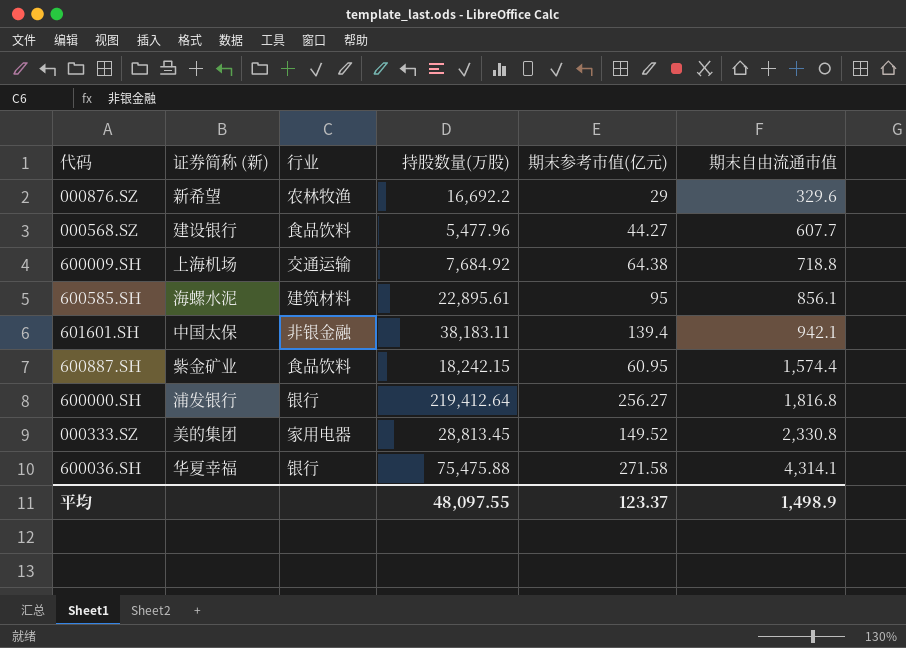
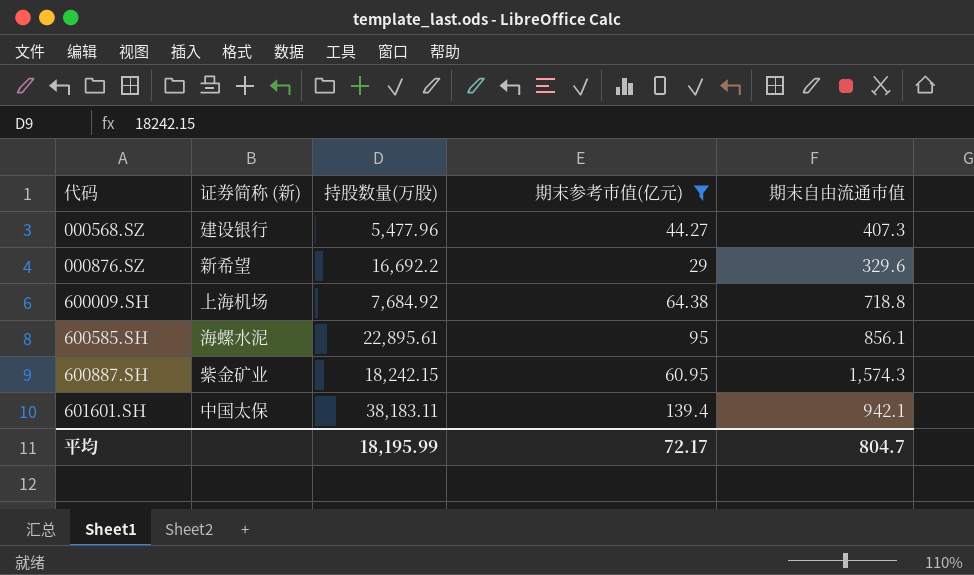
filter: none -> 期末参考市值(亿元) <= 139.4
row order: 期末自由流通市值 ascending -> 代码 ascending
column 行业 | position: 3 -> none
000568.SZ | 期末自由流通市值: 607.7 -> 407.3
600887.SH | 期末自由流通市值: 1,574.4 -> 1,574.3
平均 | 持股数量(万股): 48,097.55 -> 18,195.99
平均 | 期末参考市值(亿元): 123.37 -> 72.17
平均 | 期末自由流通市值: 1,498.9 -> 804.7

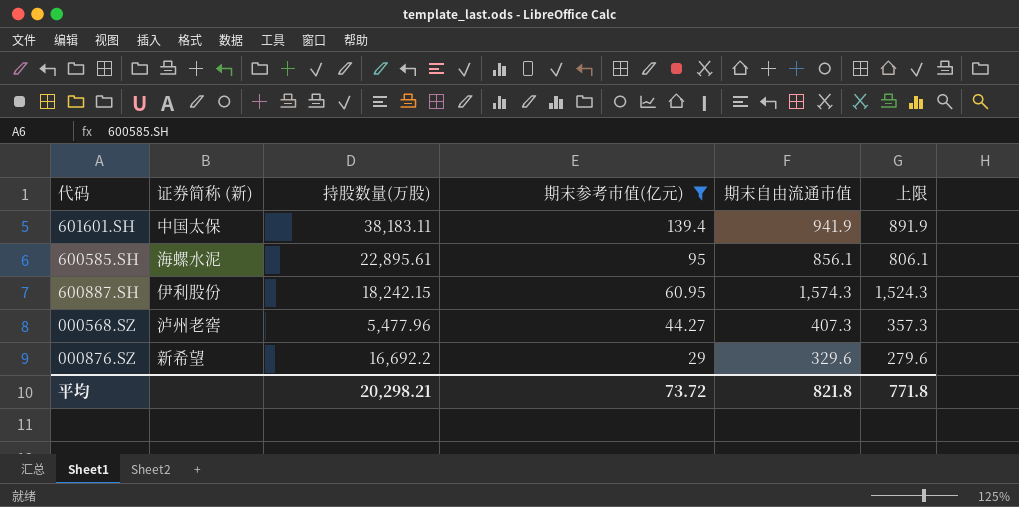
row order: 代码 ascending -> 期末参考市值(亿元) descending
column 上限 | formula: none -> [期末自由流通市值] - 50
row 600009.SH: 上海机场 | 7,684.92 | 64.38 | 718.8 -> none
601601.SH | 期末自由流通市值: 942.1 -> 941.9
600887.SH | 证券简称 (新): 紫金矿业 -> 伊利股份
000568.SZ | 证券简称 (新): 建设银行 -> 泸州老窖
平均 | 持股数量(万股): 18,195.99 -> 20,298.21
平均 | 期末参考市值(亿元): 72.17 -> 73.72
平均 | 期末自由流通市值: 804.7 -> 821.8

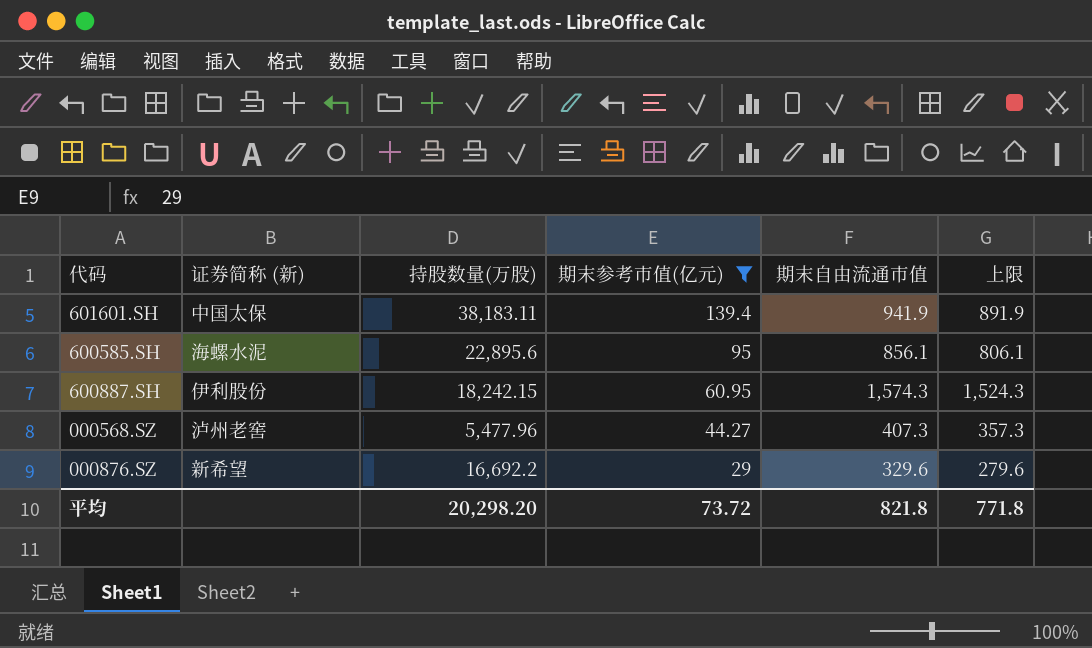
600585.SH | 持股数量(万股): 22,895.61 -> 22,895.6
平均 | 持股数量(万股): 20,298.21 -> 20,298.20

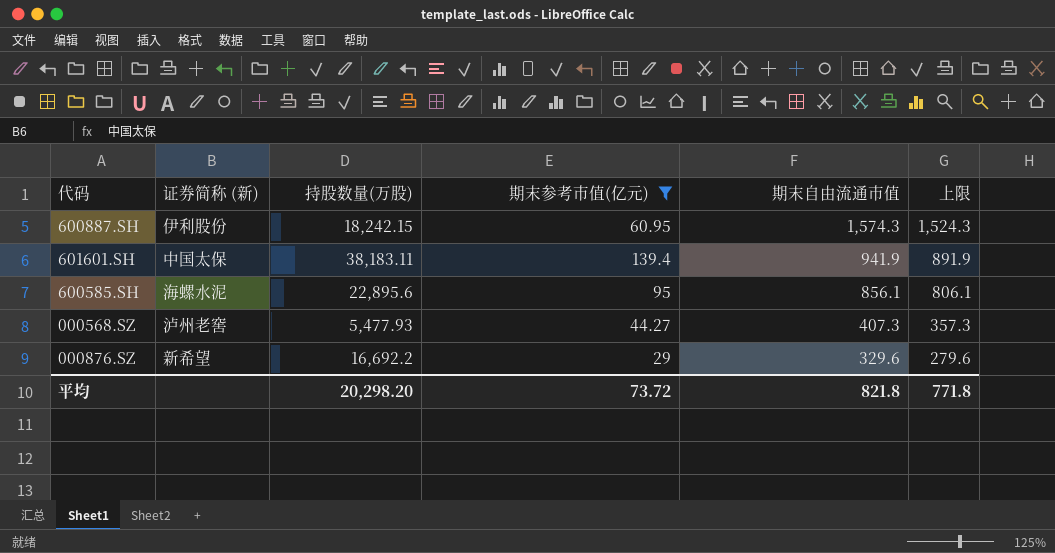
row order: 期末参考市值(亿元) descending -> 期末自由流通市值 descending
000568.SZ | 持股数量(万股): 5,477.96 -> 5,477.93

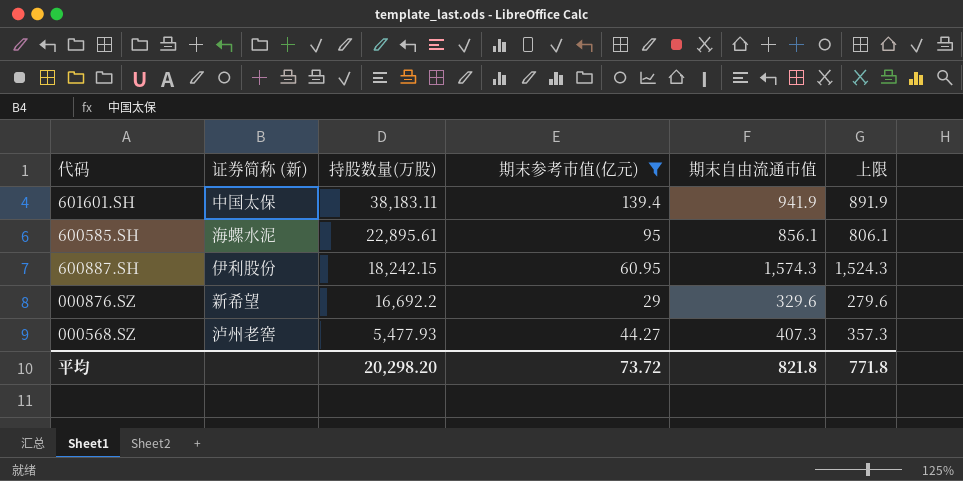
row order: 期末自由流通市值 descending -> 持股数量(万股) descending
600585.SH | 持股数量(万股): 22,895.6 -> 22,895.61

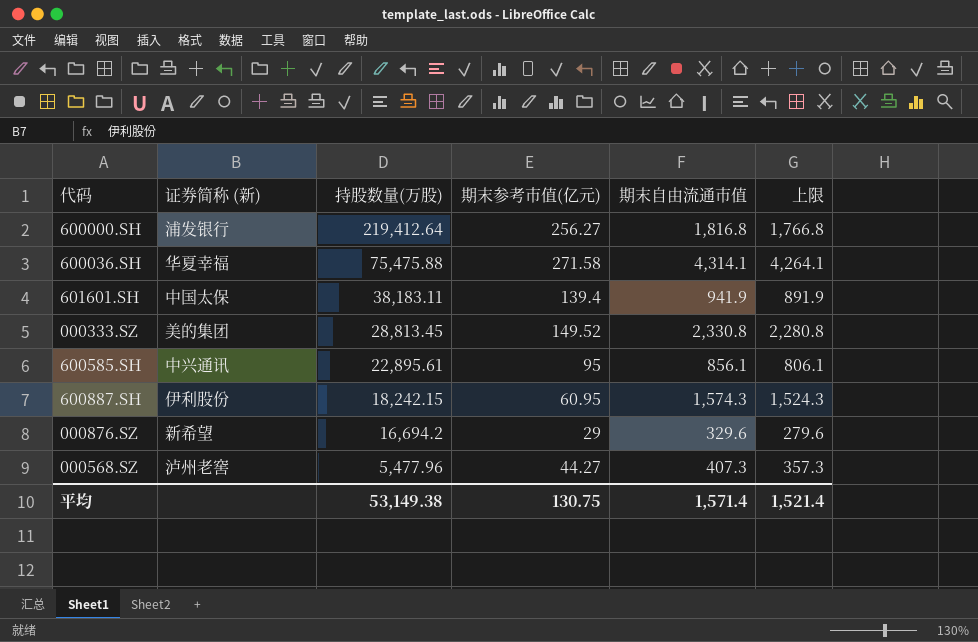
filter: 期末参考市值(亿元) <= 139.4 -> none
600585.SH | 证券简称 (新): 海螺水泥 -> 中兴通讯
000876.SZ | 持股数量(万股): 16,692.2 -> 16,694.2
000568.SZ | 持股数量(万股): 5,477.93 -> 5,477.96
平均 | 持股数量(万股): 20,298.20 -> 53,149.38
平均 | 期末参考市值(亿元): 73.72 -> 130.75
平均 | 期末自由流通市值: 821.8 -> 1,571.4
平均 | 上限: 771.8 -> 1,521.4

